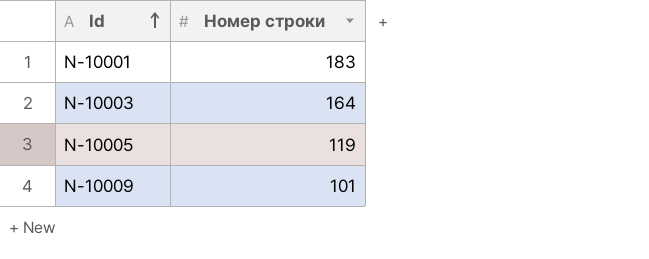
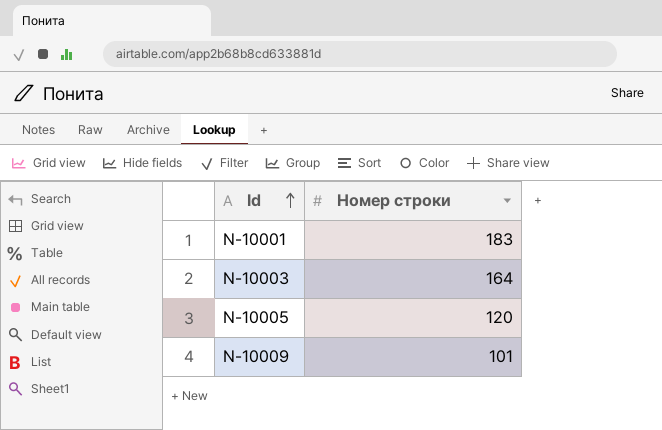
N-10005 | Номер строки: 119 -> 120

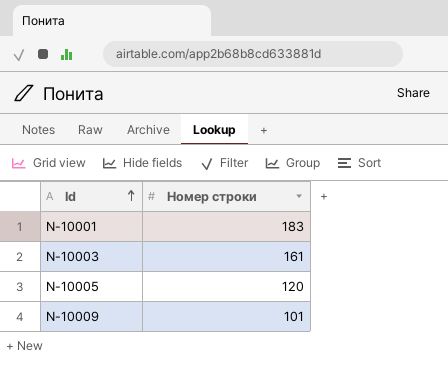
N-10003 | Номер строки: 164 -> 161

